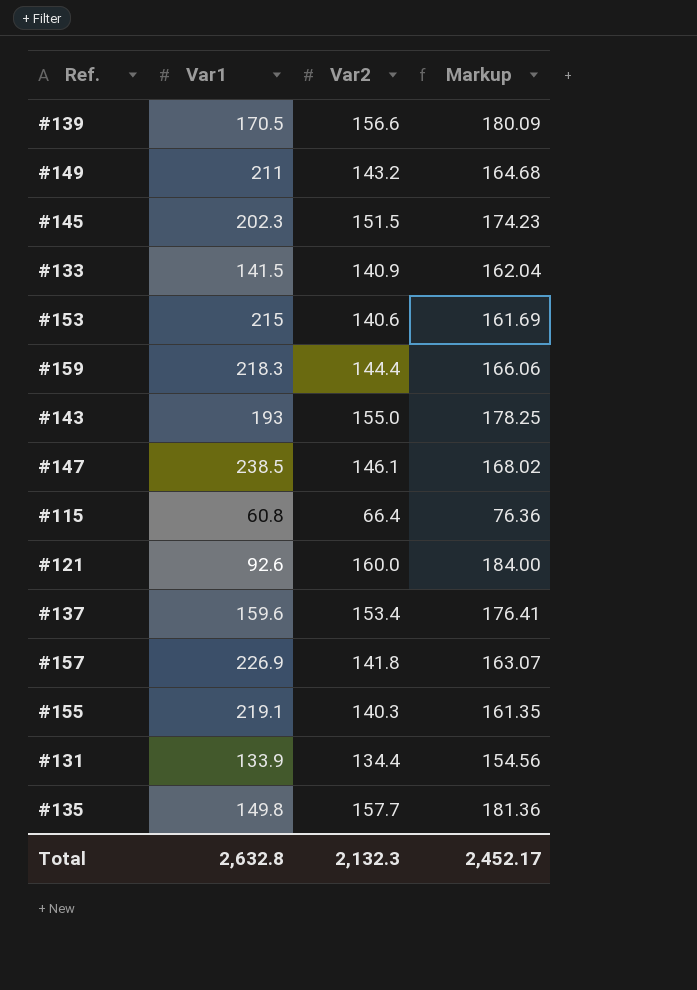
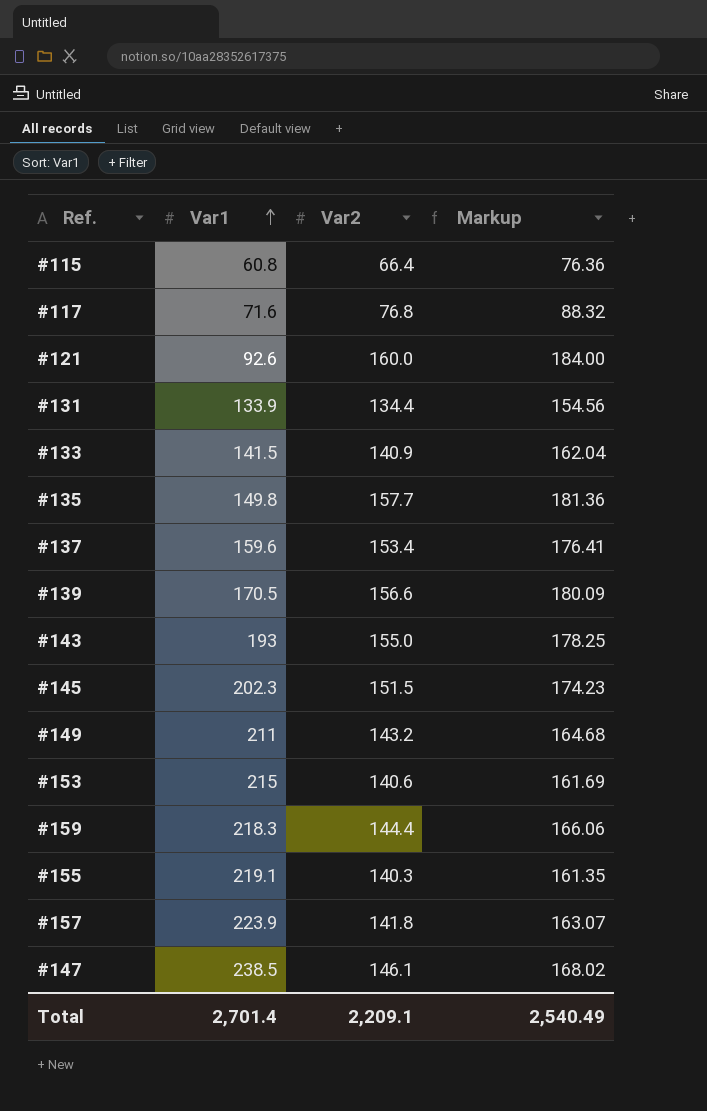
row order: none -> Var1 ascending
row #117: none -> 71.6 | 76.8 | 88.32
#157 | Var1: 226.9 -> 223.9
Total | Var1: 2,632.8 -> 2,701.4
Total | Var2: 2,132.3 -> 2,209.1
Total | Markup: 2,452.17 -> 2,540.49

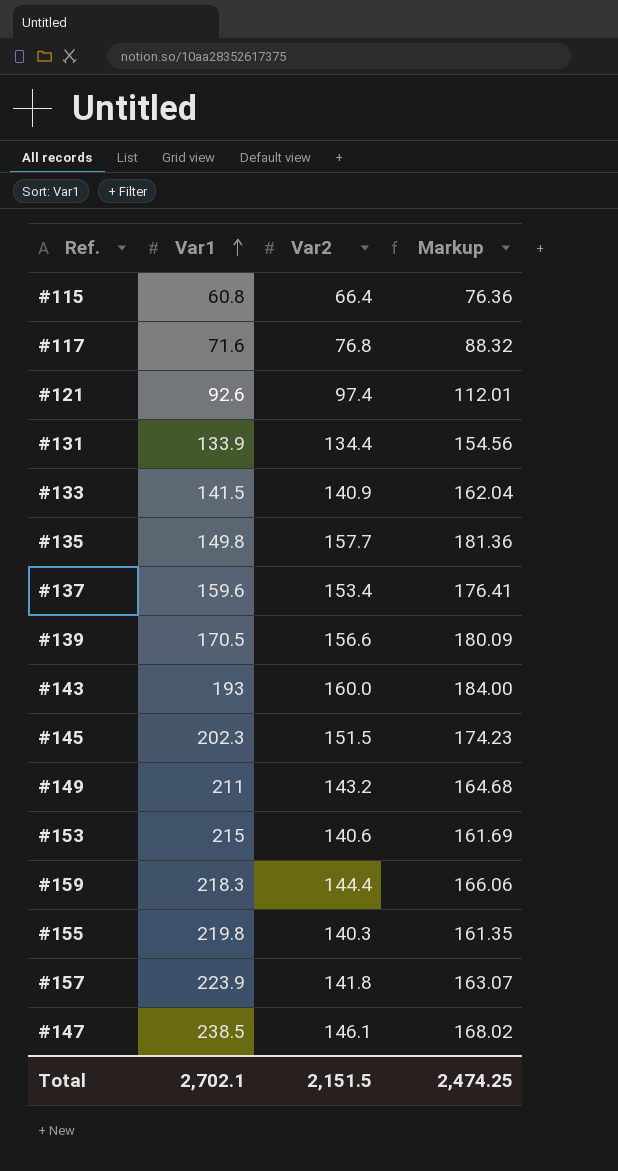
#121 | Var2: 160.0 -> 97.4
#121 | Markup: 184.00 -> 112.01
#143 | Var2: 155.0 -> 160.0
#143 | Markup: 178.25 -> 184.00
#155 | Var1: 219.1 -> 219.8
Total | Var1: 2,701.4 -> 2,702.1
Total | Var2: 2,209.1 -> 2,151.5
Total | Markup: 2,540.49 -> 2,474.25

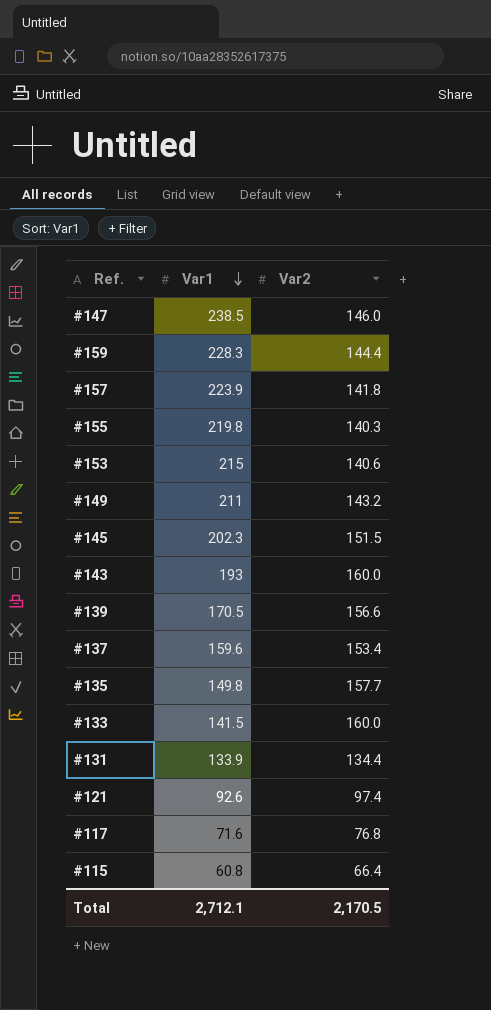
row order: Var1 ascending -> Var1 descending
column Markup | formula: [Var2] * 1.15 -> none
#147 | Var2: 146.1 -> 146.0
#159 | Var1: 218.3 -> 228.3
#133 | Var2: 140.9 -> 160.0
Total | Var1: 2,702.1 -> 2,712.1
Total | Var2: 2,151.5 -> 2,170.5

